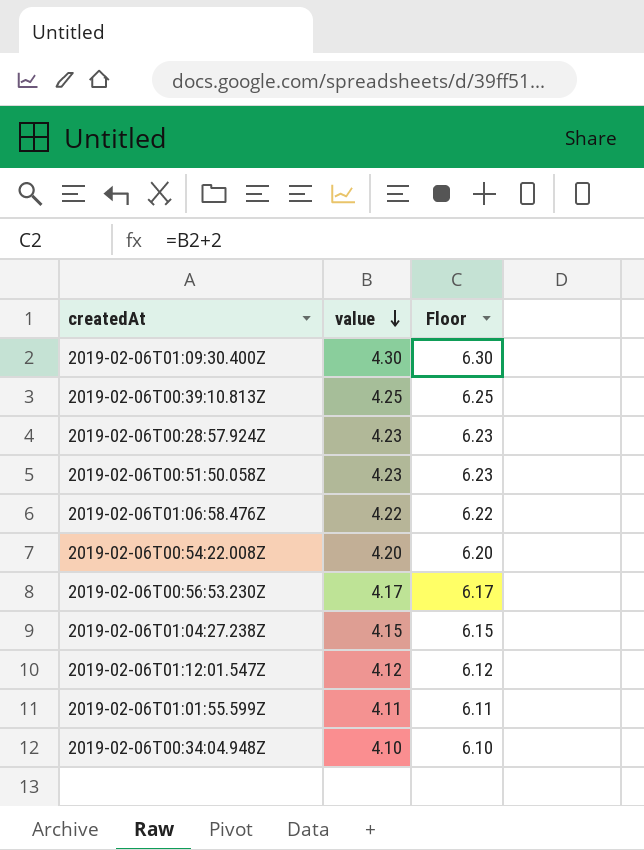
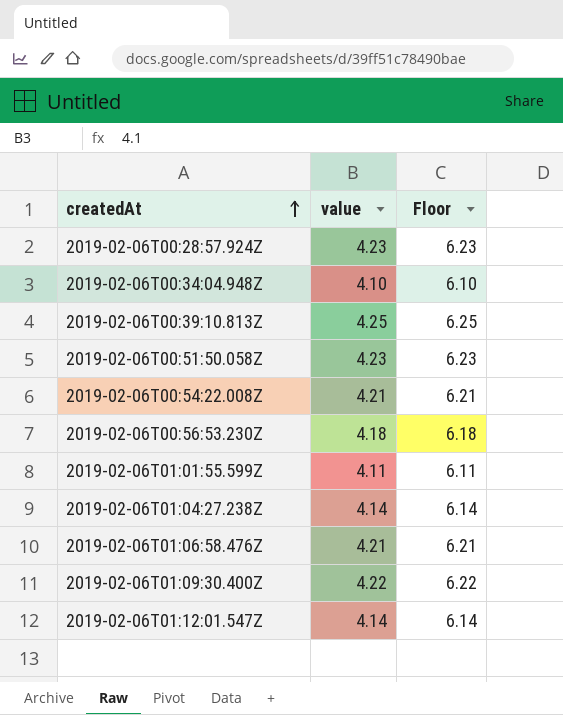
row order: value descending -> createdAt ascending
2019-02-06T00:54:22.008Z | value: 4.20 -> 4.21
2019-02-06T00:54:22.008Z | Floor: 6.20 -> 6.21
2019-02-06T00:56:53.230Z | value: 4.17 -> 4.18
2019-02-06T00:56:53.230Z | Floor: 6.17 -> 6.18
2019-02-06T01:04:27.238Z | value: 4.15 -> 4.14
2019-02-06T01:04:27.238Z | Floor: 6.15 -> 6.14
2019-02-06T01:06:58.476Z | value: 4.22 -> 4.21
2019-02-06T01:06:58.476Z | Floor: 6.22 -> 6.21
2019-02-06T01:09:30.400Z | value: 4.30 -> 4.22
2019-02-06T01:09:30.400Z | Floor: 6.30 -> 6.22
2019-02-06T01:12:01.547Z | value: 4.12 -> 4.14
2019-02-06T01:12:01.547Z | Floor: 6.12 -> 6.14

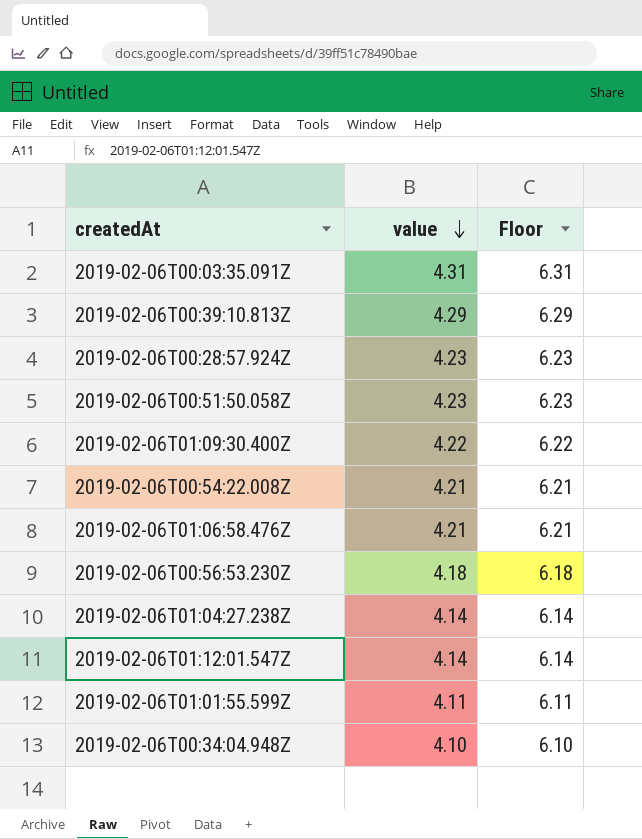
row order: createdAt ascending -> value descending
row 2019-02-06T00:03:35.091Z: none -> 4.31 | 6.31
2019-02-06T00:39:10.813Z | value: 4.25 -> 4.29
2019-02-06T00:39:10.813Z | Floor: 6.25 -> 6.29

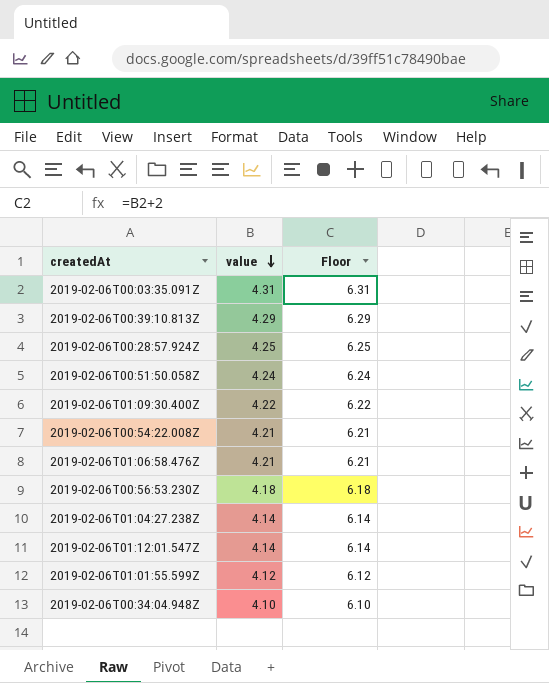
2019-02-06T00:28:57.924Z | value: 4.23 -> 4.25
2019-02-06T00:28:57.924Z | Floor: 6.23 -> 6.25
2019-02-06T00:51:50.058Z | value: 4.23 -> 4.24
2019-02-06T00:51:50.058Z | Floor: 6.23 -> 6.24
2019-02-06T01:01:55.599Z | value: 4.11 -> 4.12
2019-02-06T01:01:55.599Z | Floor: 6.11 -> 6.12

